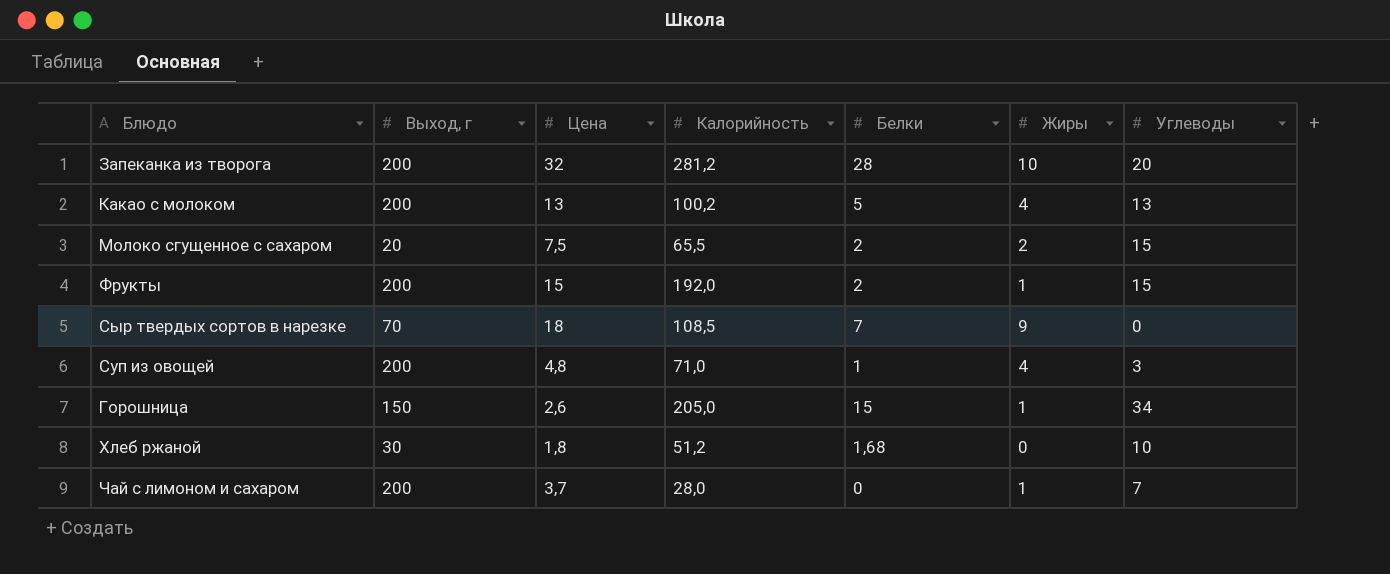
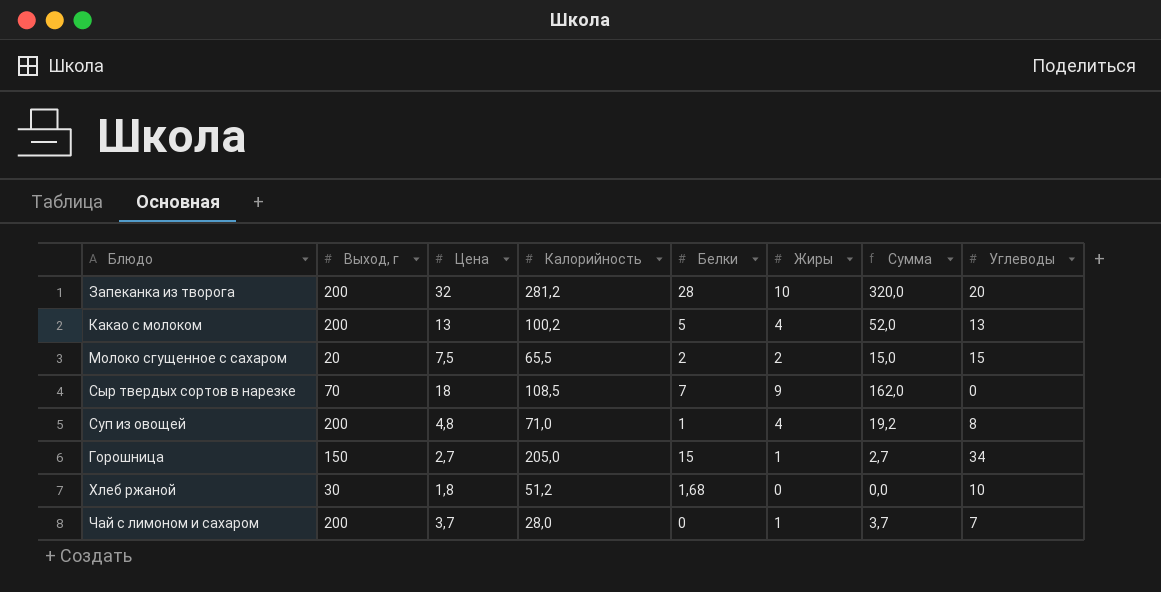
column Сумма | formula: none -> [Цена] * [Жиры]
row Фрукты: 200 | 15 | 192,0 | 2 | 1 | 15 -> none
Суп из овощей | Углеводы: 3 -> 8
Горошница | Цена: 2,6 -> 2,7

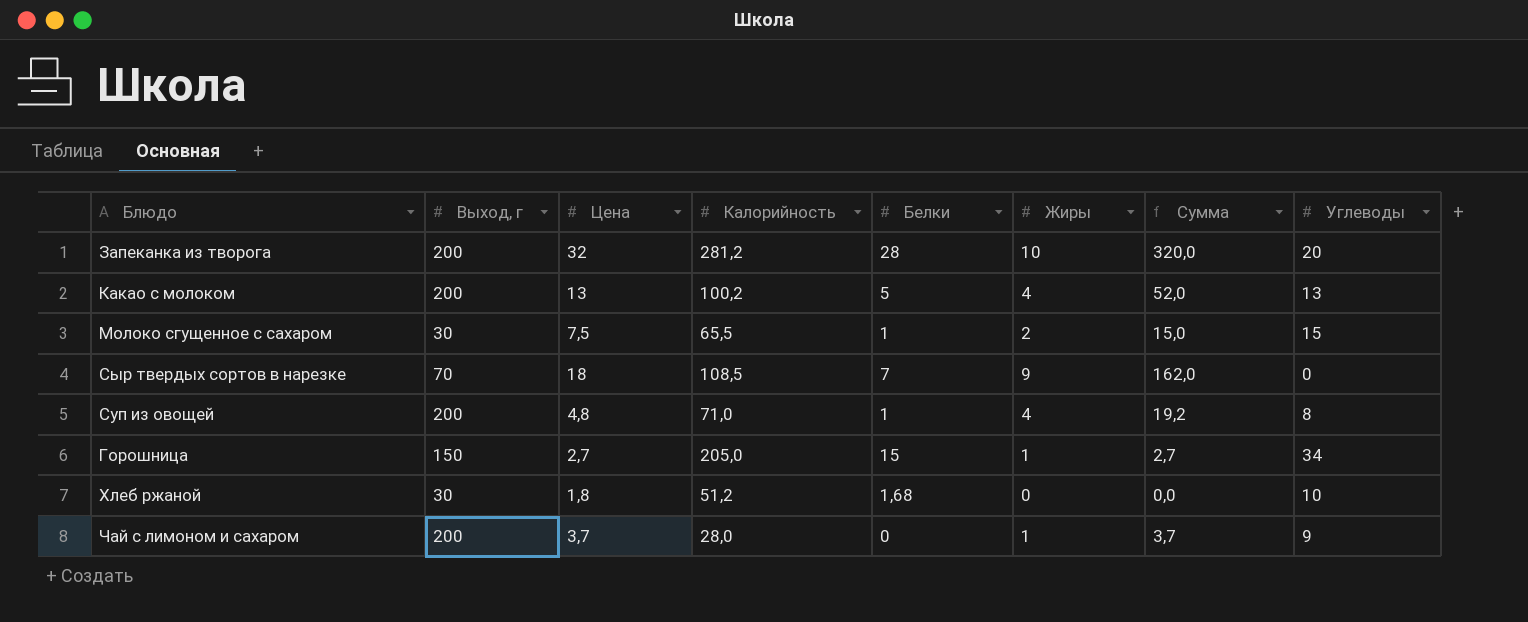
Молоко сгущенное с сахаром | Выход, г: 20 -> 30
Молоко сгущенное с сахаром | Белки: 2 -> 1
Чай с лимоном и сахаром | Углеводы: 7 -> 9

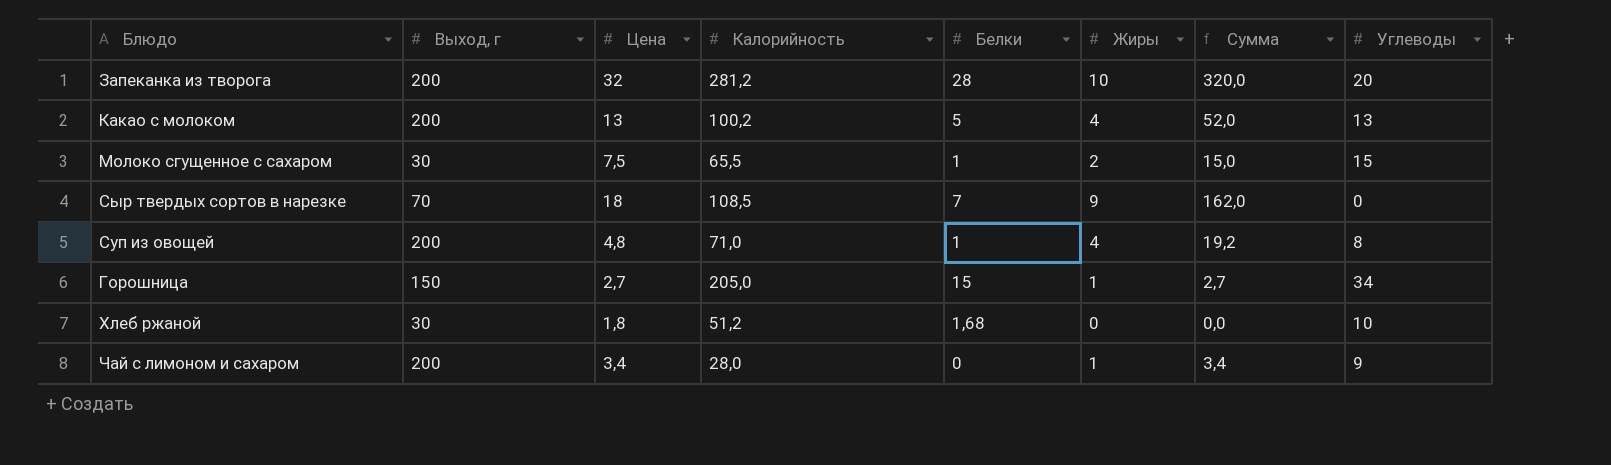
Чай с лимоном и сахаром | Цена: 3,7 -> 3,4
Чай с лимоном и сахаром | Сумма: 3,7 -> 3,4

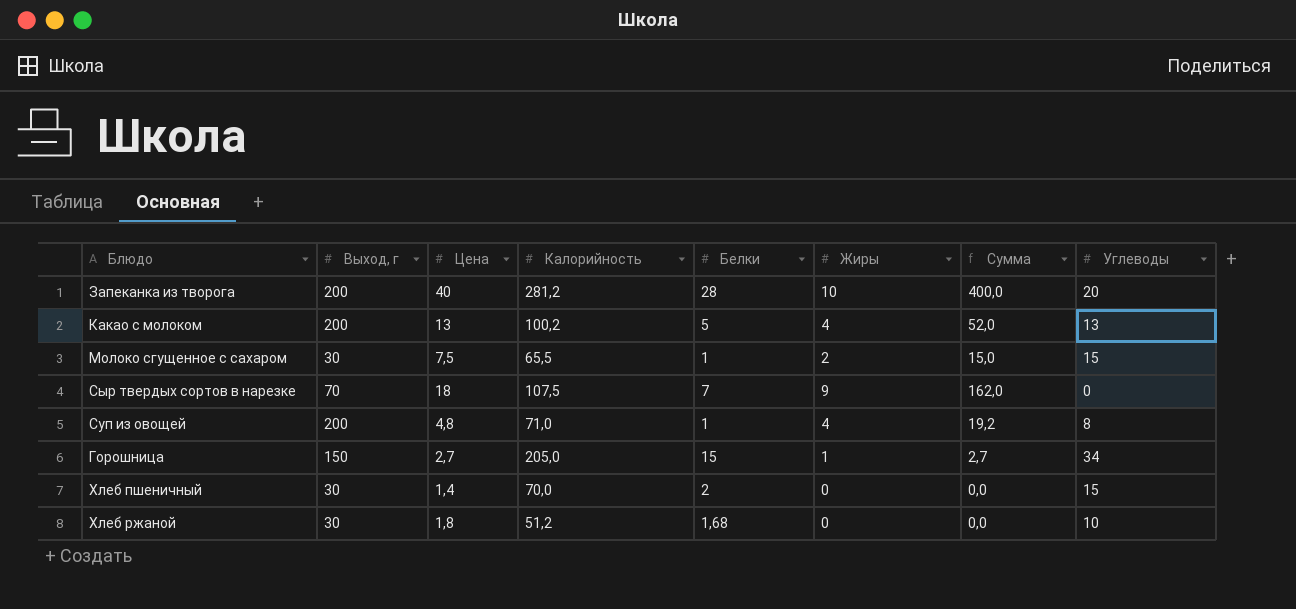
row Чай с лимоном и сахаром: 200 | 3,4 | 28,0 | 0 | 1 | 3,4 | 9 -> none
Запеканка из творога | Цена: 32 -> 40
Запеканка из творога | Сумма: 320,0 -> 400,0
Сыр твердых сортов в нарезке | Калорийность: 108,5 -> 107,5
row Хлеб пшеничный: none -> 30 | 1,4 | 70,0 | 2 | 0 | 0,0 | 15

